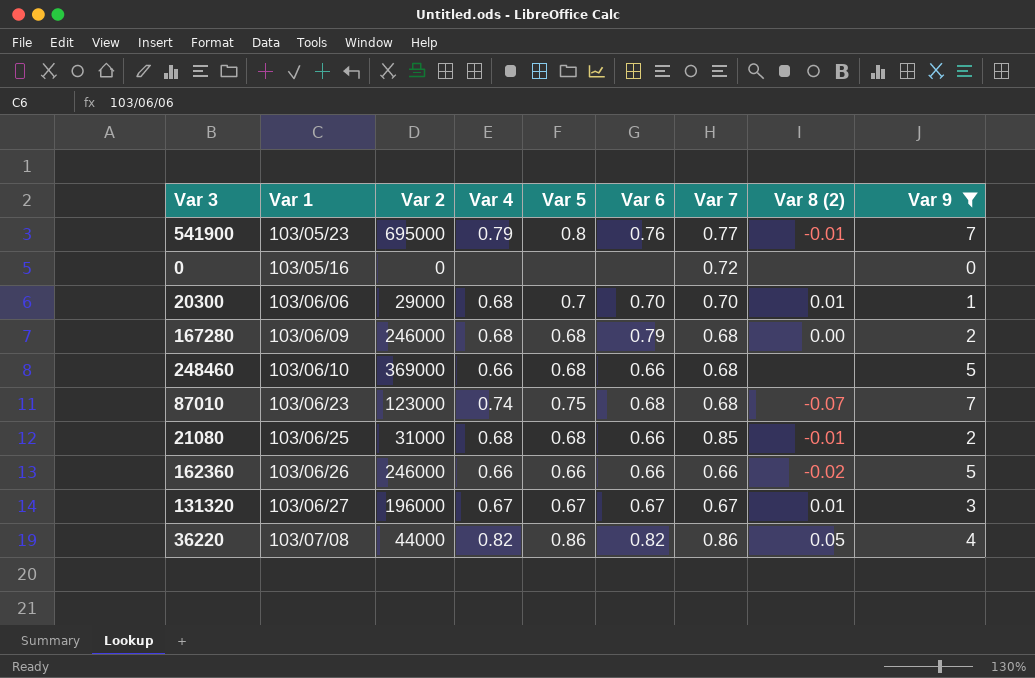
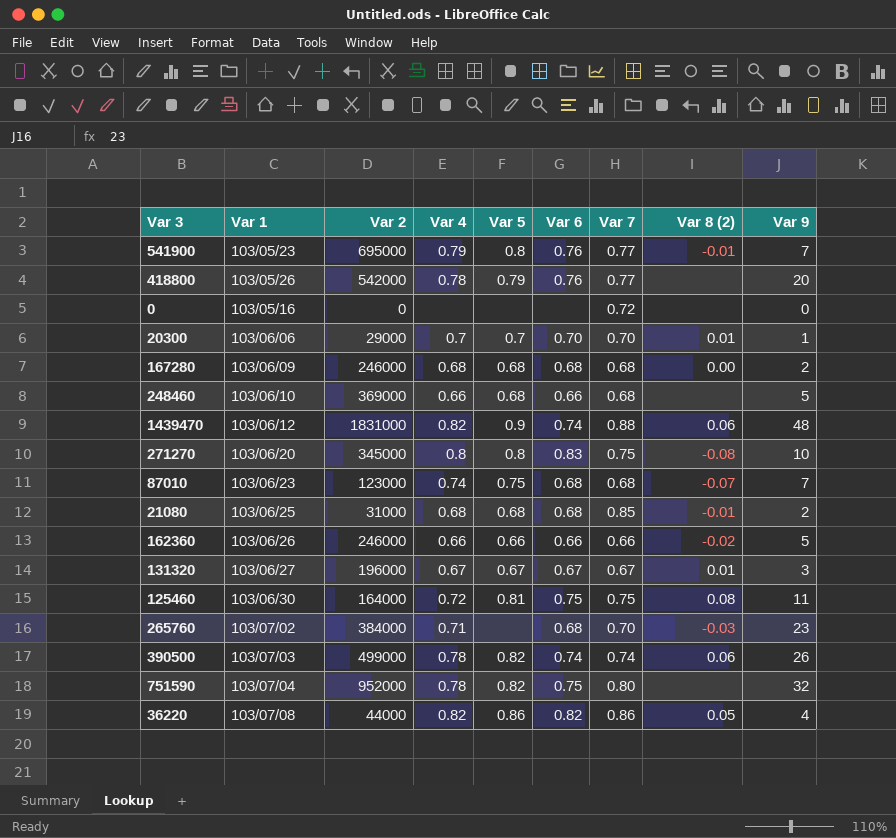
filter: Var 9 <= 7 -> none
20300 | Var 4: 0.68 -> 0.7
167280 | Var 6: 0.79 -> 0.68
21080 | Var 6: 0.66 -> 0.68

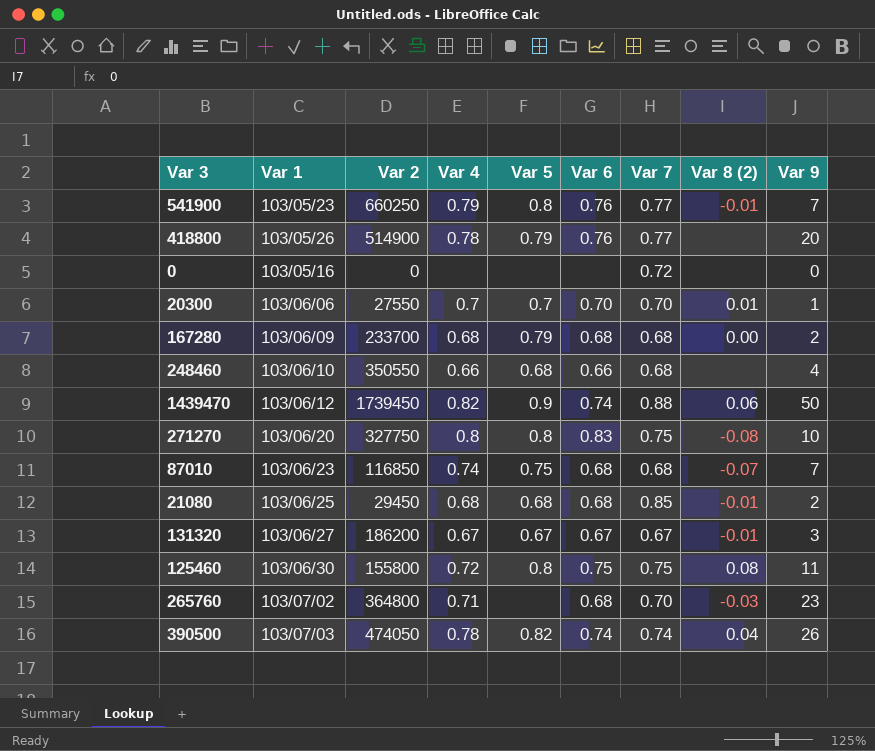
row 162360: 103/06/26 | 246000 | 0.66 | 0.66 | 0.66 | 0.66 | -0.02 | 5 -> none
row 751590: 103/07/04 | 952000 | 0.78 | 0.82 | 0.75 | 0.80 | none | 32 -> none
row 36220: 103/07/08 | 44000 | 0.82 | 0.86 | 0.82 | 0.86 | 0.05 | 4 -> none
541900 | Var 2: 695000 -> 660250
418800 | Var 2: 542000 -> 514900
20300 | Var 2: 29000 -> 27550
167280 | Var 2: 246000 -> 233700
167280 | Var 5: 0.68 -> 0.79
248460 | Var 2: 369000 -> 350550
248460 | Var 9: 5 -> 4
1439470 | Var 2: 1831000 -> 1739450
1439470 | Var 9: 48 -> 50
271270 | Var 2: 345000 -> 327750
87010 | Var 2: 123000 -> 116850
21080 | Var 2: 31000 -> 29450
131320 | Var 2: 196000 -> 186200
131320 | Var 8 (2): 0.01 -> -0.01
125460 | Var 2: 164000 -> 155800
125460 | Var 5: 0.81 -> 0.8
265760 | Var 2: 384000 -> 364800
390500 | Var 2: 499000 -> 474050
390500 | Var 8 (2): 0.06 -> 0.04

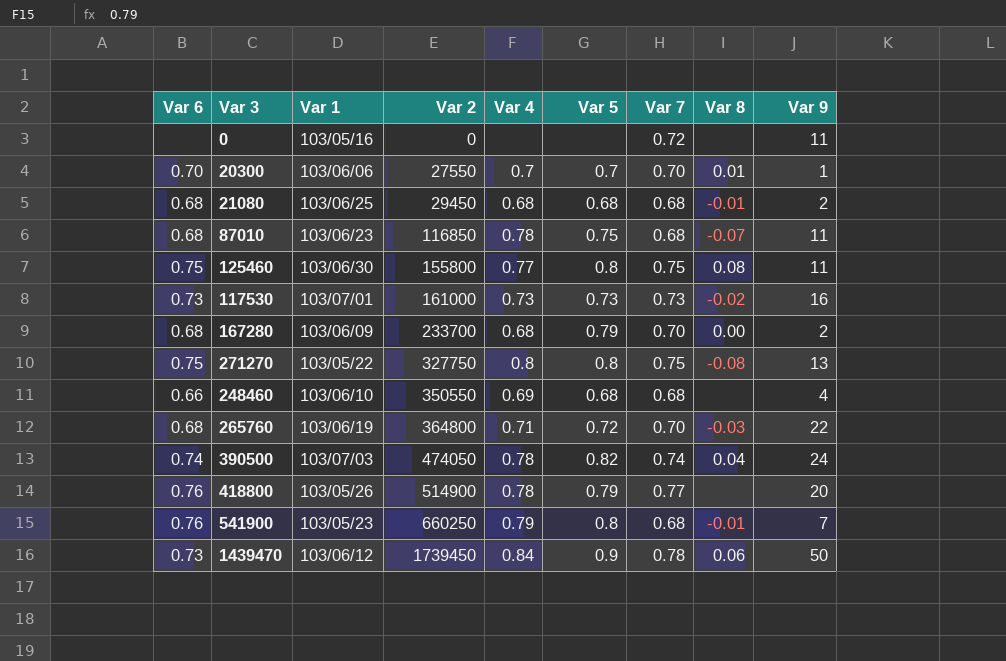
row order: none -> Var 2 ascending
column Var 6 | position: 6 -> 1
column name: Var 8 (2) -> Var 8
row 131320: 103/06/27 | 186200 | 0.67 | 0.67 | 0.67 | 0.67 | -0.01 | 3 -> none
0 | Var 9: 0 -> 11
21080 | Var 7: 0.85 -> 0.68
87010 | Var 4: 0.74 -> 0.78
87010 | Var 9: 7 -> 11
125460 | Var 4: 0.72 -> 0.77
row 117530: none -> 0.73 | 103/07/01 | 161000 | 0.73 | 0.73 | 0.73 | -0.02 | 16
167280 | Var 7: 0.68 -> 0.70
271270 | Var 6: 0.83 -> 0.75
271270 | Var 1: 103/06/20 -> 103/05/22
271270 | Var 9: 10 -> 13
248460 | Var 4: 0.66 -> 0.69
265760 | Var 1: 103/07/02 -> 103/06/19
265760 | Var 5: none -> 0.72
265760 | Var 9: 23 -> 22
390500 | Var 9: 26 -> 24
541900 | Var 7: 0.77 -> 0.68
1439470 | Var 6: 0.74 -> 0.73
1439470 | Var 4: 0.82 -> 0.84
1439470 | Var 7: 0.88 -> 0.78

